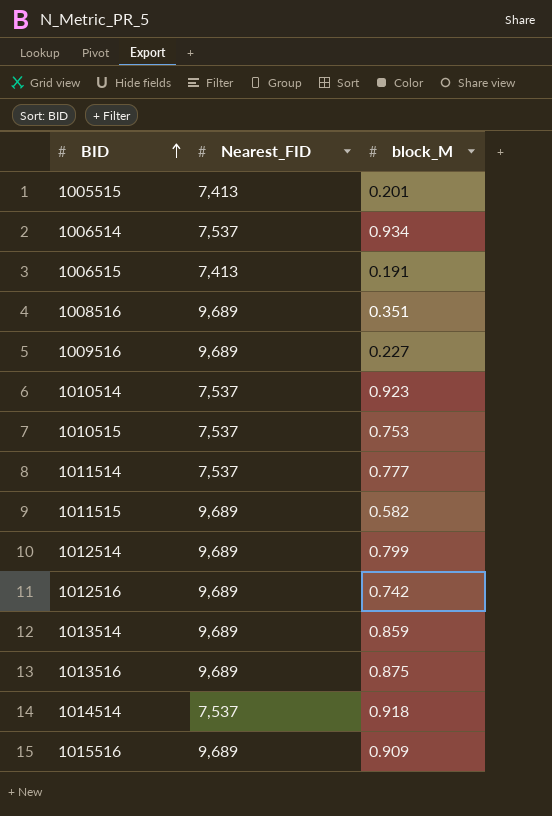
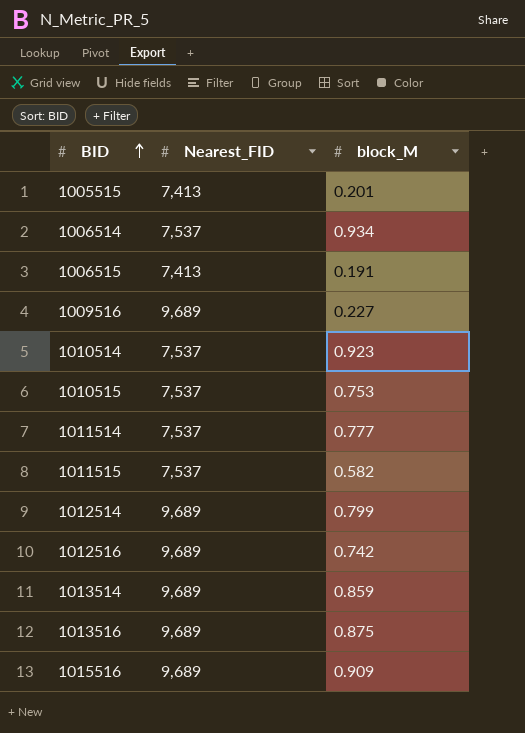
row 1008516: 9,689 | 0.351 -> none
row 1014514: 7,537 | 0.918 -> none
1011515 | Nearest_FID: 9,689 -> 7,537

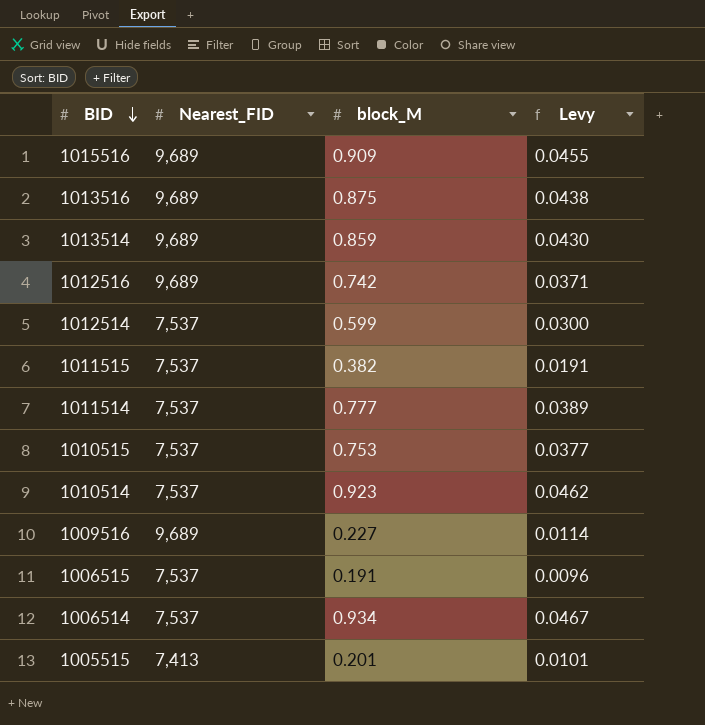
row order: BID ascending -> BID descending
column Levy | formula: none -> [block_M] * 0.05
1012514 | Nearest_FID: 9,689 -> 7,537
1012514 | block_M: 0.799 -> 0.599
1011515 | block_M: 0.582 -> 0.382
1006515 | Nearest_FID: 7,413 -> 7,537

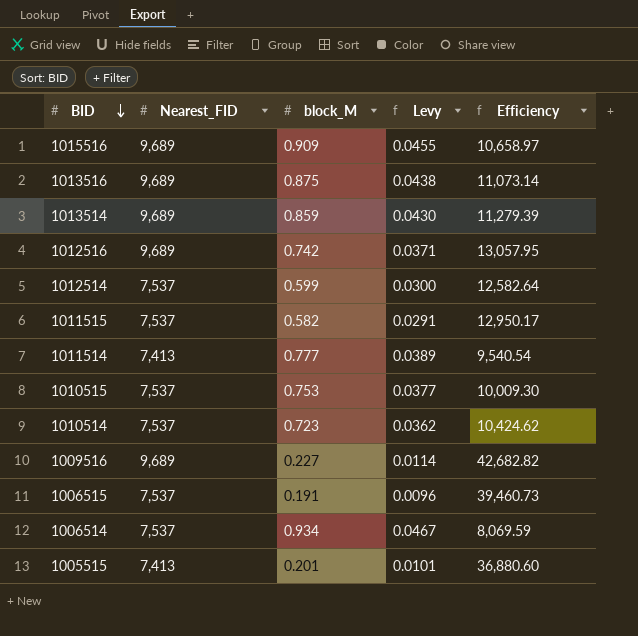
column Efficiency | formula: none -> [Nearest_FID] / [block_M]
1011515 | block_M: 0.382 -> 0.582
1011515 | Levy: 0.0191 -> 0.0291
1011514 | Nearest_FID: 7,537 -> 7,413
1010514 | block_M: 0.923 -> 0.723
1010514 | Levy: 0.0462 -> 0.0362

